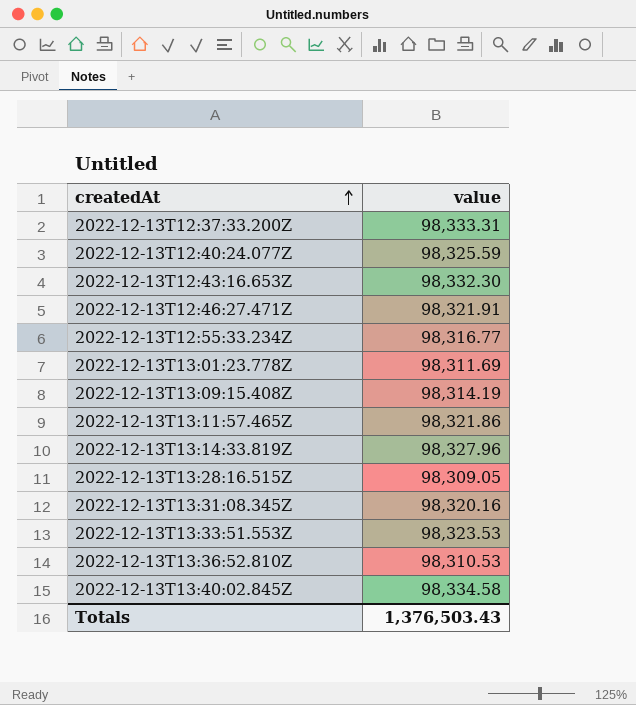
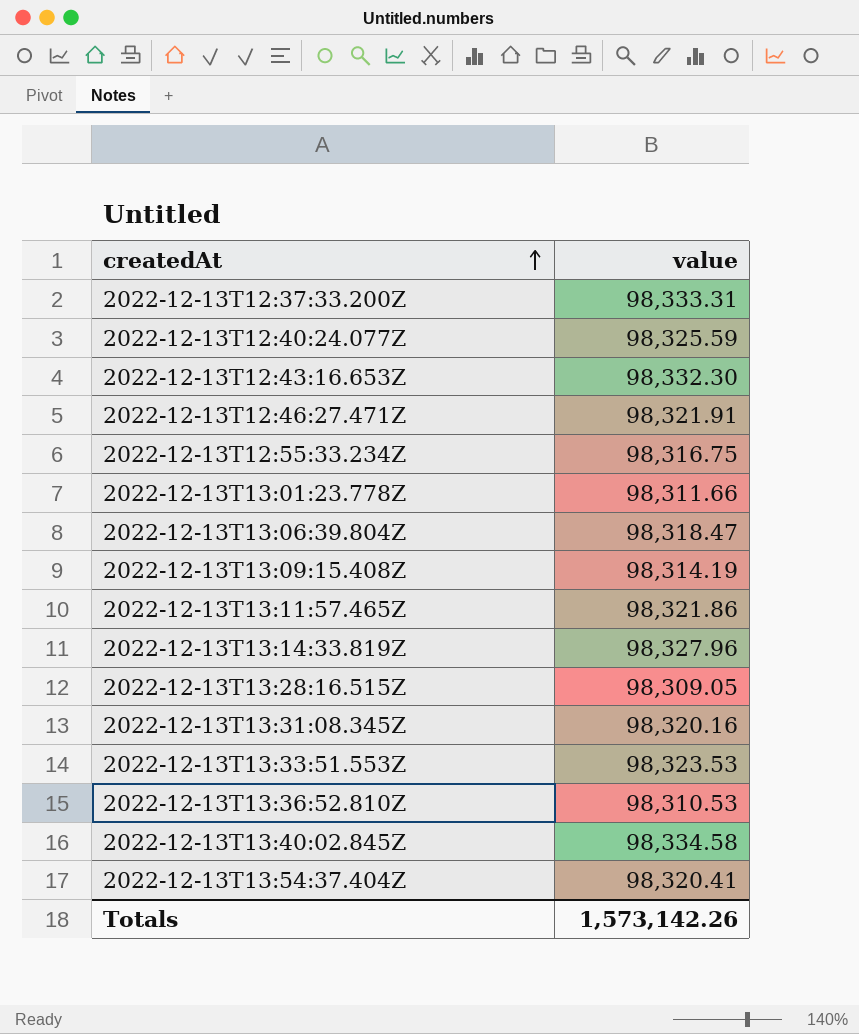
2022-12-13T12:55:33.234Z | value: 98,316.77 -> 98,316.75
2022-12-13T13:01:23.778Z | value: 98,311.69 -> 98,311.66
row 2022-12-13T13:06:39.804Z: none -> 98,318.47
row 2022-12-13T13:54:37.404Z: none -> 98,320.41
Totals | value: 1,376,503.43 -> 1,573,142.26

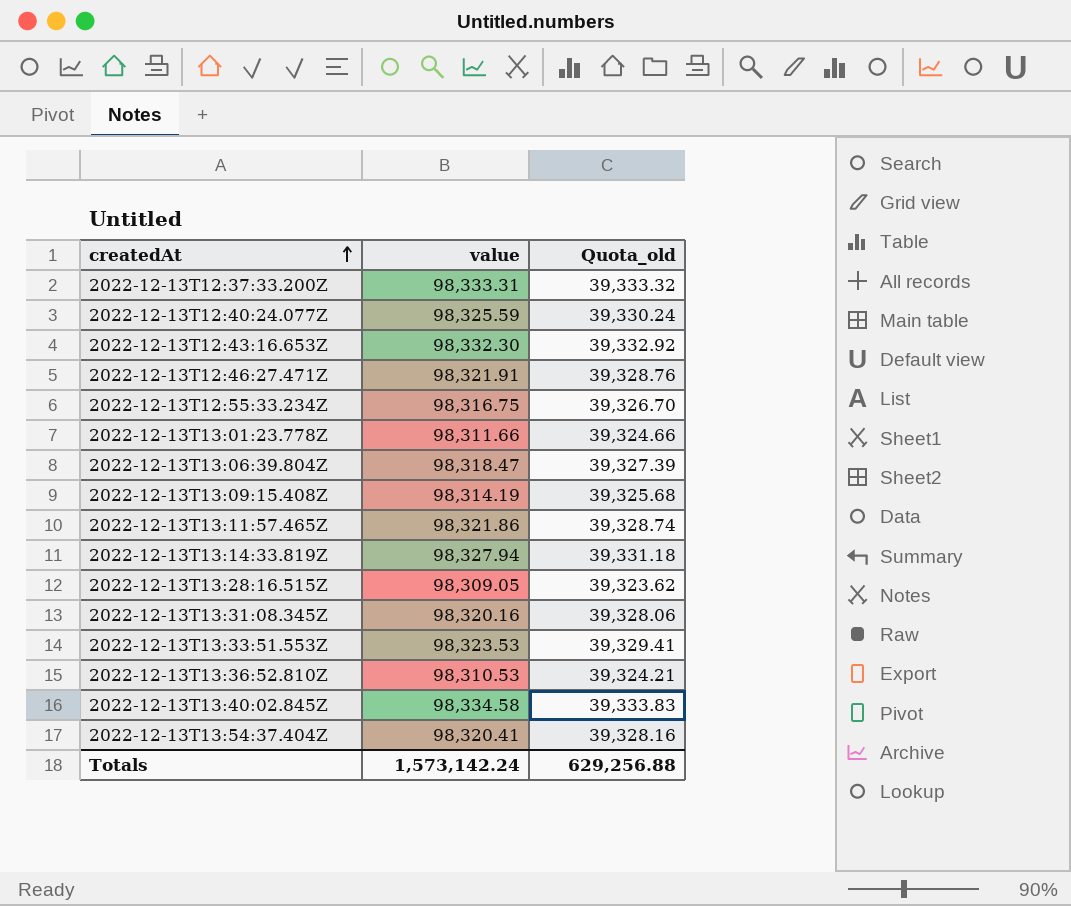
column Quota_old | formula: none -> [value] * 0.4
2022-12-13T13:14:33.819Z | value: 98,327.96 -> 98,327.94
Totals | value: 1,573,142.26 -> 1,573,142.24

